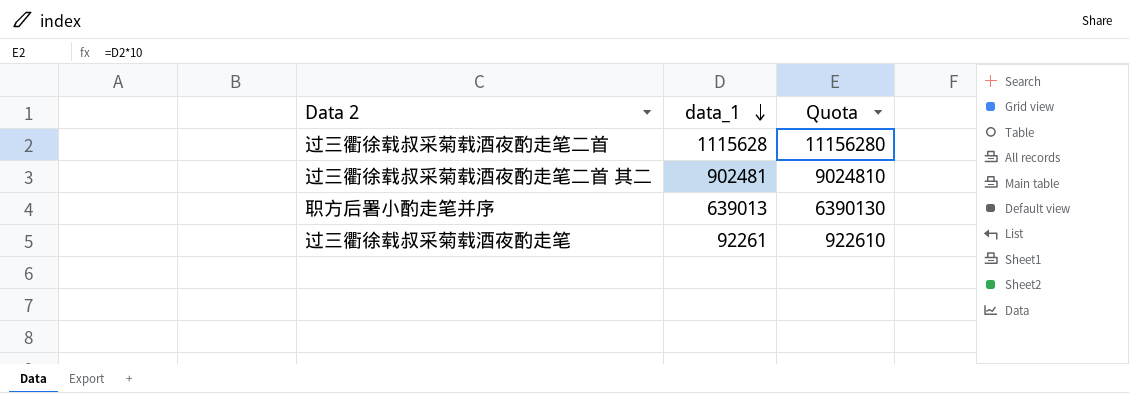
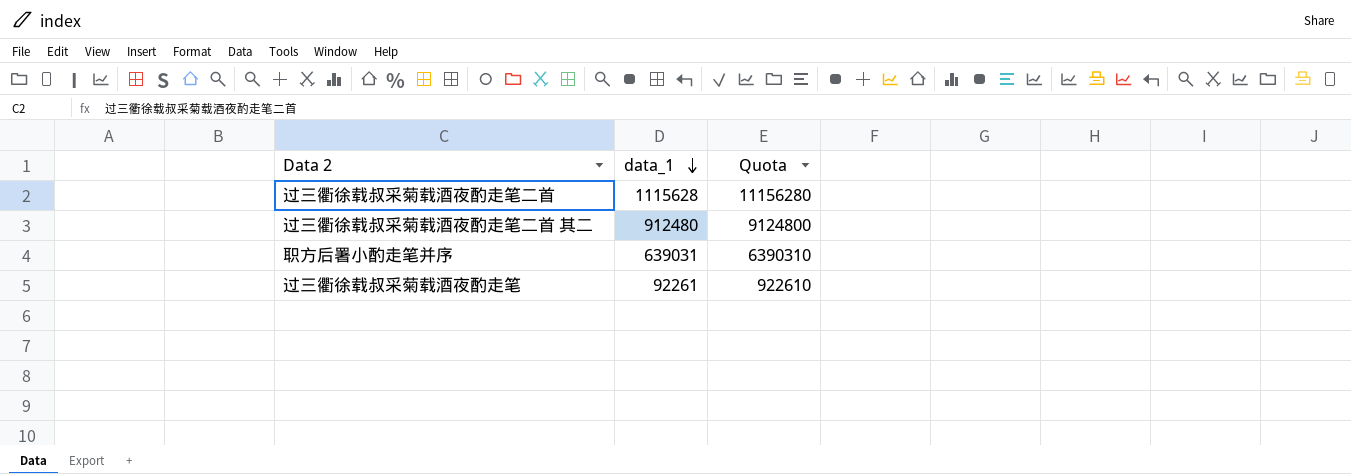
过三衢徐载叔采菊载酒夜酌走笔二首 其二 | data_1: 902481 -> 912480
过三衢徐载叔采菊载酒夜酌走笔二首 其二 | Quota: 9024810 -> 9124800
职方后署小酌走笔并序 | data_1: 639013 -> 639031
职方后署小酌走笔并序 | Quota: 6390130 -> 6390310

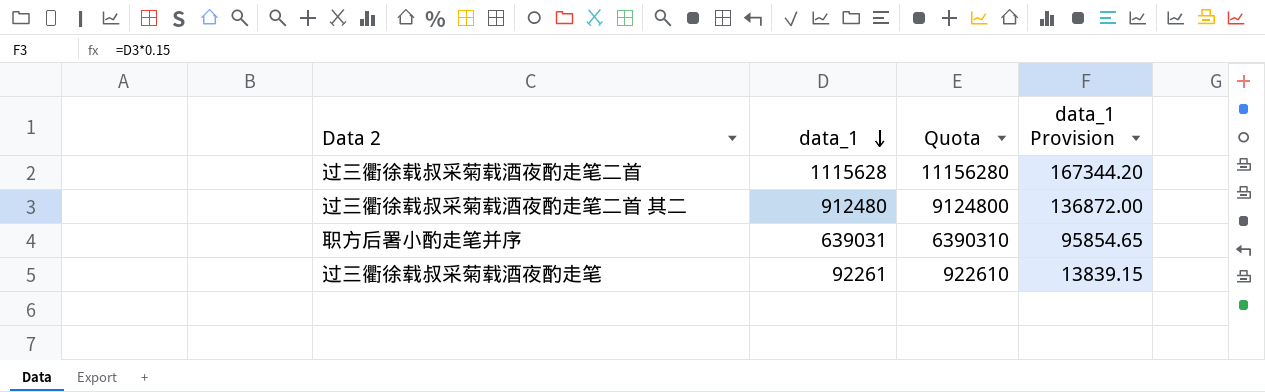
column data_1 Provision | formula: none -> [data_1] * 0.15

